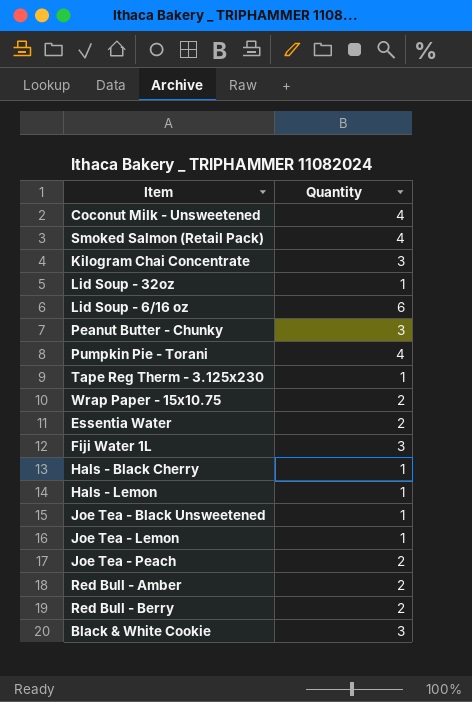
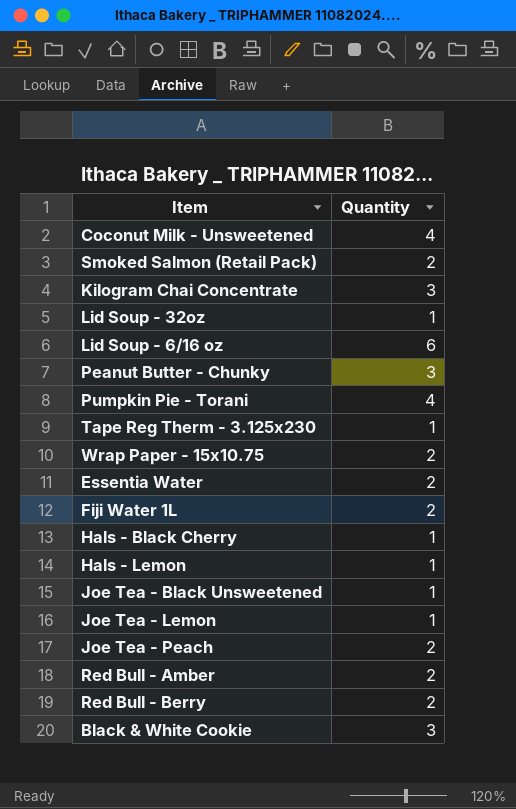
Smoked Salmon (Retail Pack) | Quantity: 4 -> 2
Fiji Water 1L | Quantity: 3 -> 2

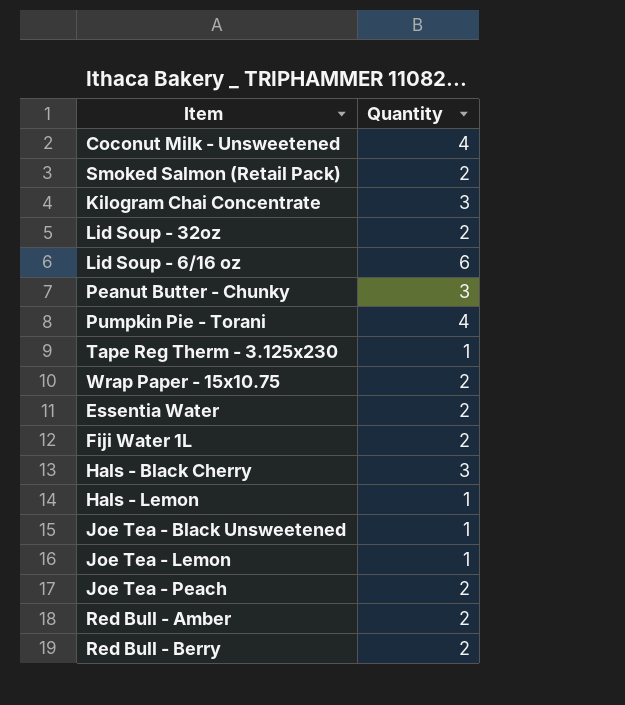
row Black & White Cookie: 3 -> none
Lid Soup - 32oz | Quantity: 1 -> 2
Hals - Black Cherry | Quantity: 1 -> 3

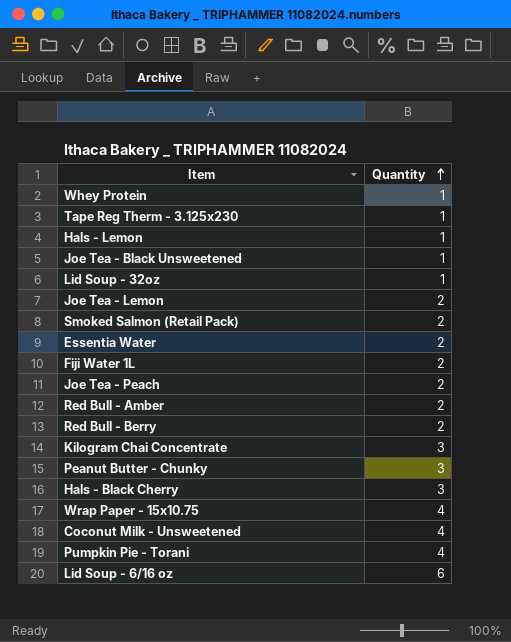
row order: none -> Quantity ascending
row Whey Protein: none -> 1
Lid Soup - 32oz | Quantity: 2 -> 1
Joe Tea - Lemon | Quantity: 1 -> 2
Wrap Paper - 15x10.75 | Quantity: 2 -> 4

